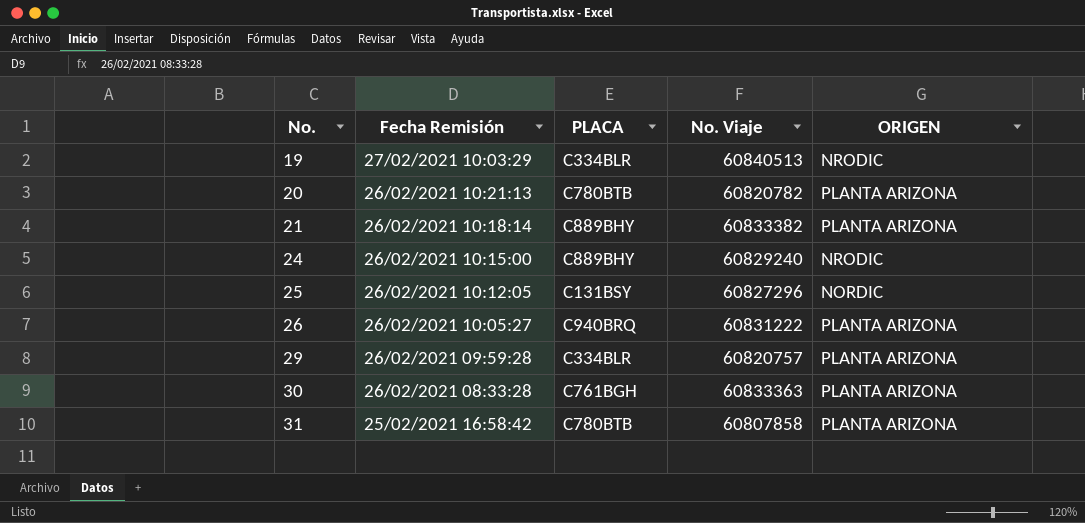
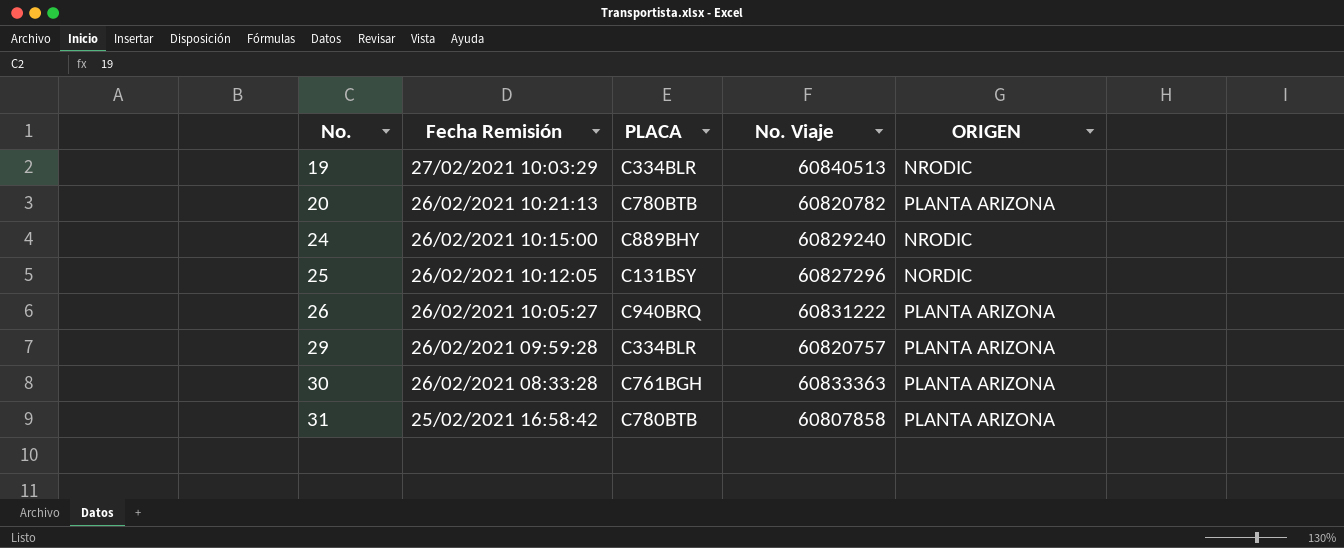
row 21: 26/02/2021 10:18:14 | C889BHY | 60833382 | PLANTA ARIZONA -> none

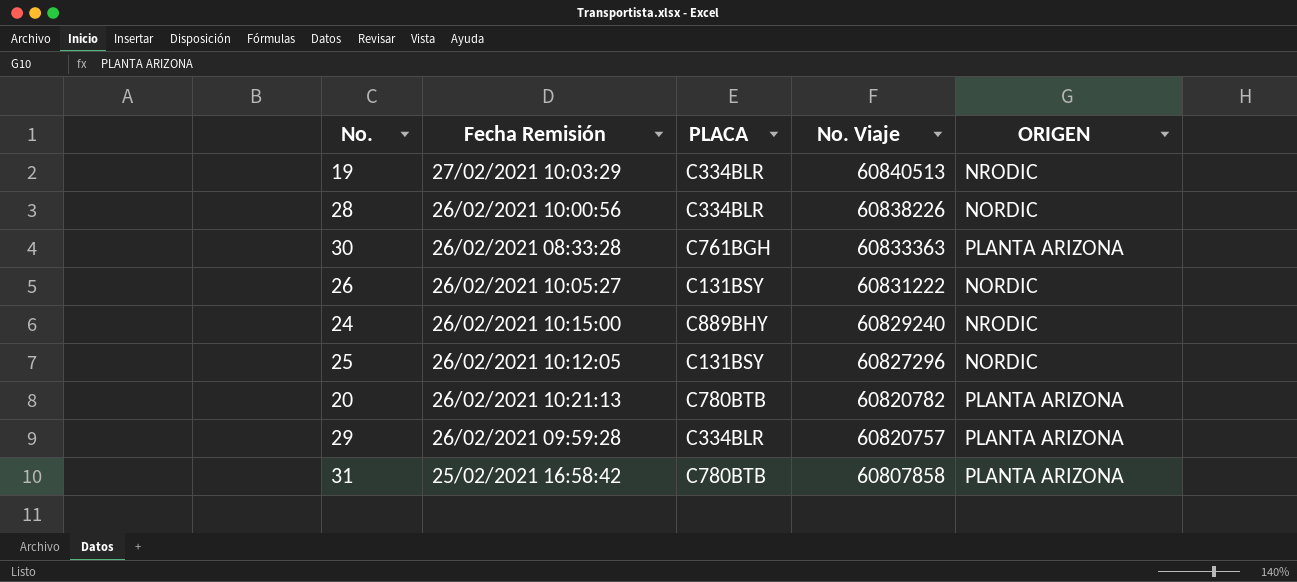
row order: No. ascending -> No. Viaje descending
row 28: none -> 26/02/2021 10:00:56 | C334BLR | 60838226 | NORDIC
26 | PLACA: C940BRQ -> C131BSY
26 | ORIGEN: PLANTA ARIZONA -> NORDIC

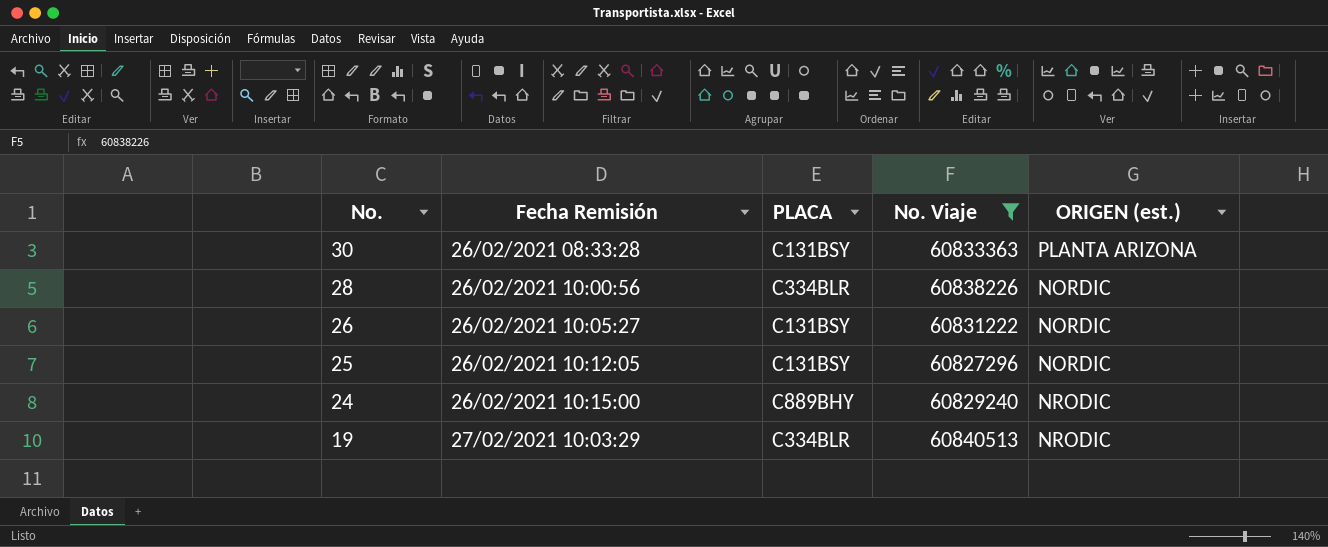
filter: none -> No. Viaje >= 60827296
row order: No. Viaje descending -> No. descending
column name: ORIGEN -> ORIGEN (est.)
30 | PLACA: C761BGH -> C131BSY

